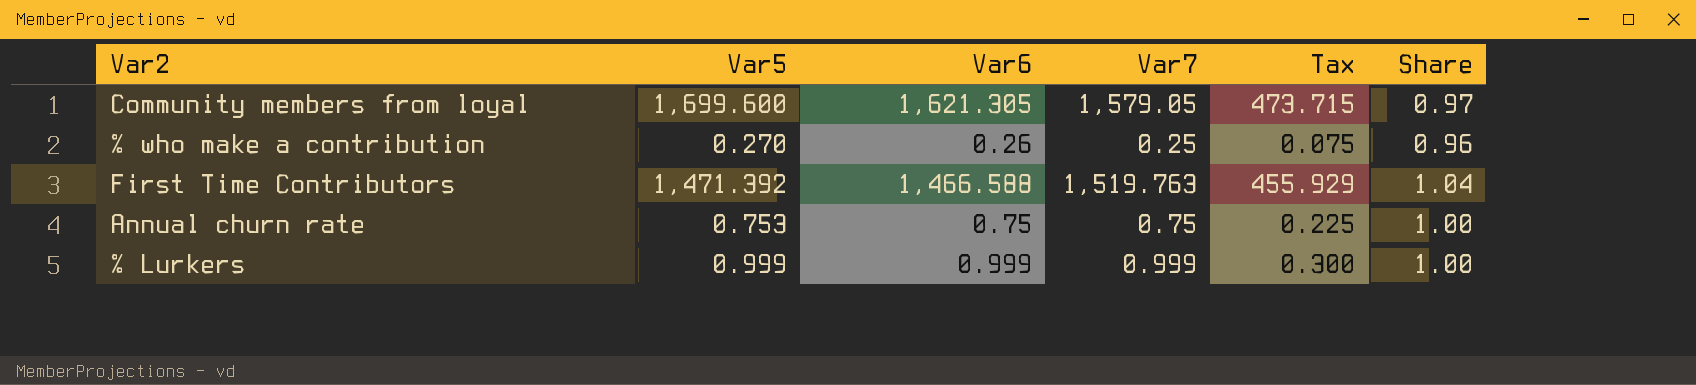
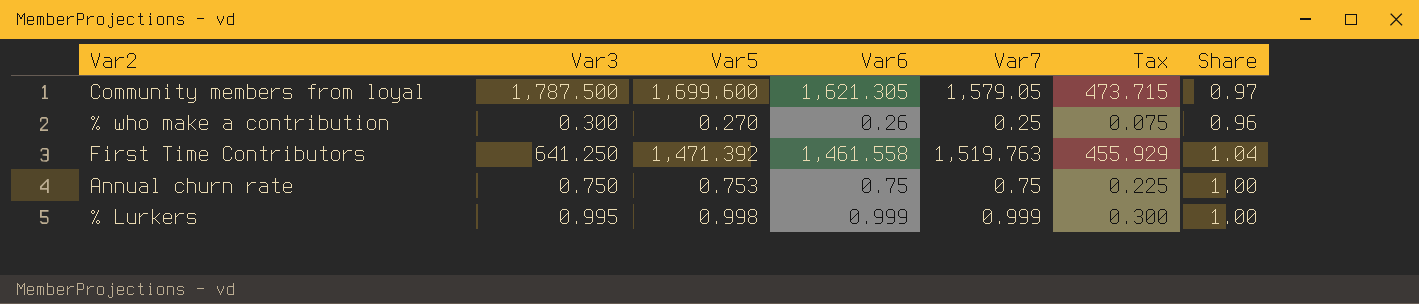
column Var3 | position: none -> 2
First Time Contributors | Var6: 1,466.588 -> 1,461.558
% Lurkers | Var5: 0.999 -> 0.998

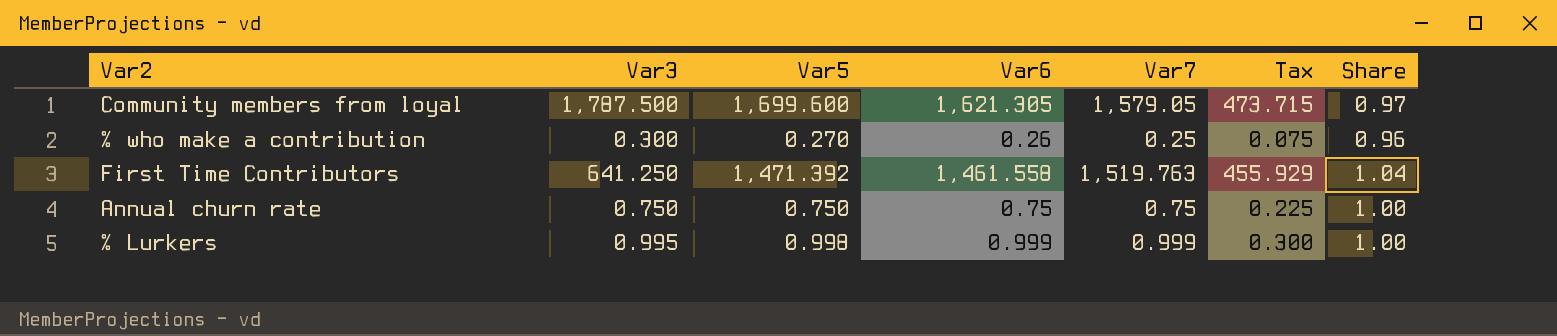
Annual churn rate | Var5: 0.753 -> 0.750

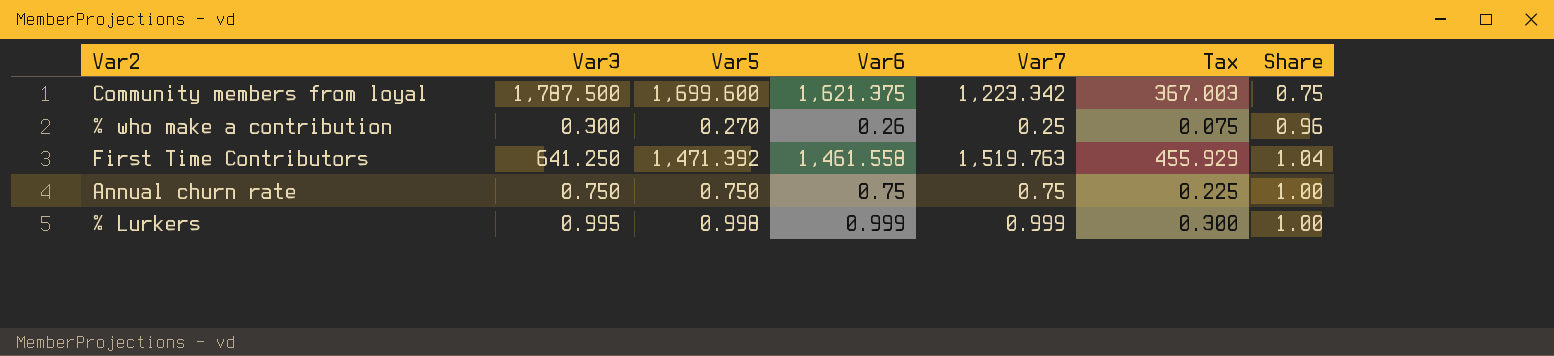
Community members from loyal | Var6: 1,621.305 -> 1,621.375
Community members from loyal | Var7: 1,579.05 -> 1,223.342
Community members from loyal | Tax: 473.715 -> 367.003
Community members from loyal | Share: 0.97 -> 0.75

